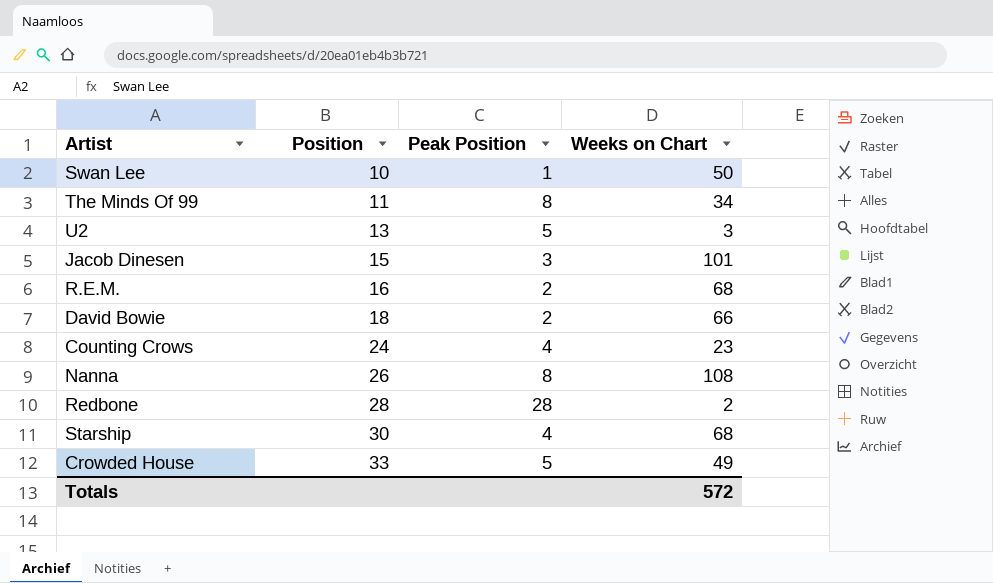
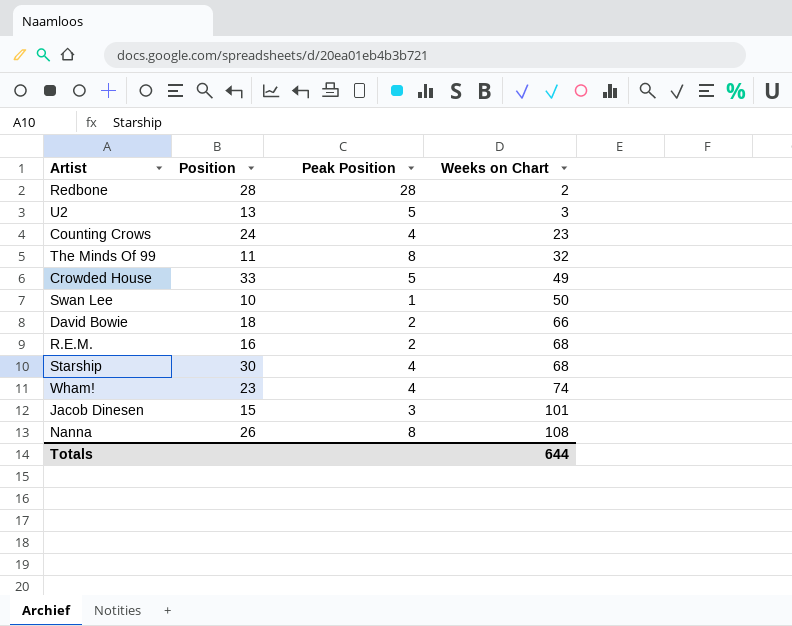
row order: Position ascending -> Weeks on Chart ascending
The Minds Of 99 | Weeks on Chart: 34 -> 32
row Wham!: none -> 23 | 4 | 74
Totals | Weeks on Chart: 572 -> 644

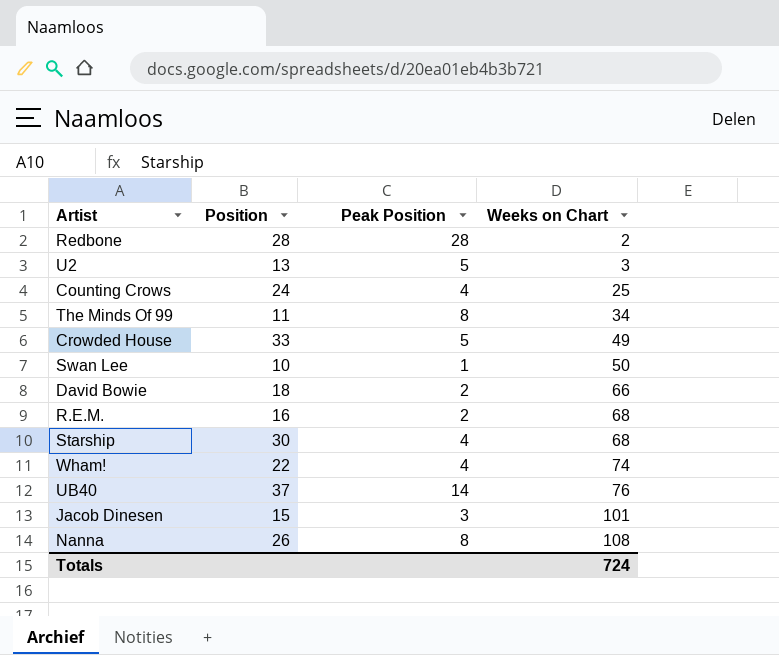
Counting Crows | Weeks on Chart: 23 -> 25
The Minds Of 99 | Weeks on Chart: 32 -> 34
Wham! | Position: 23 -> 22
row UB40: none -> 37 | 14 | 76
Totals | Weeks on Chart: 644 -> 724

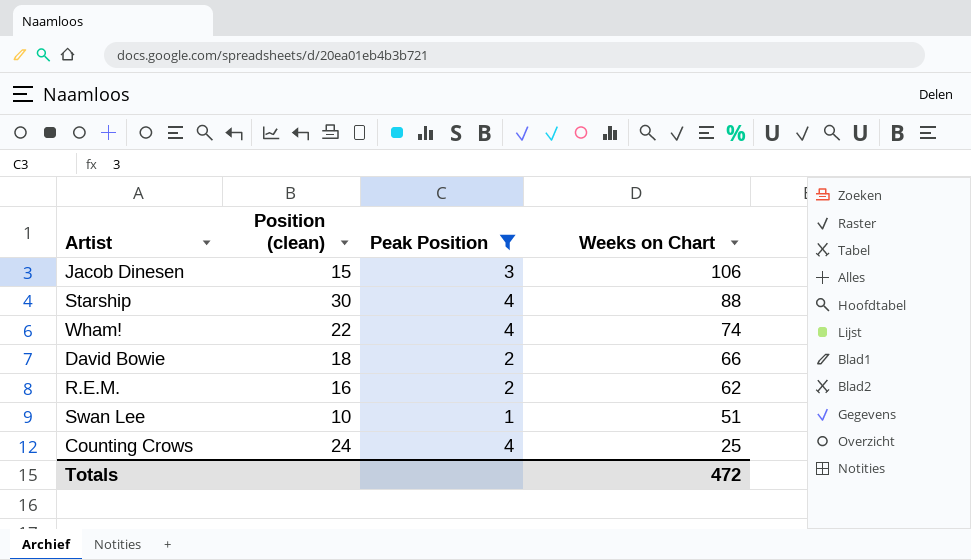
filter: none -> Peak Position <= 4
row order: Weeks on Chart ascending -> Weeks on Chart descending
column name: Position -> Position (clean)
Jacob Dinesen | Weeks on Chart: 101 -> 106
Starship | Weeks on Chart: 68 -> 88
R.E.M. | Weeks on Chart: 68 -> 62
Swan Lee | Weeks on Chart: 50 -> 51
Totals | Weeks on Chart: 724 -> 472

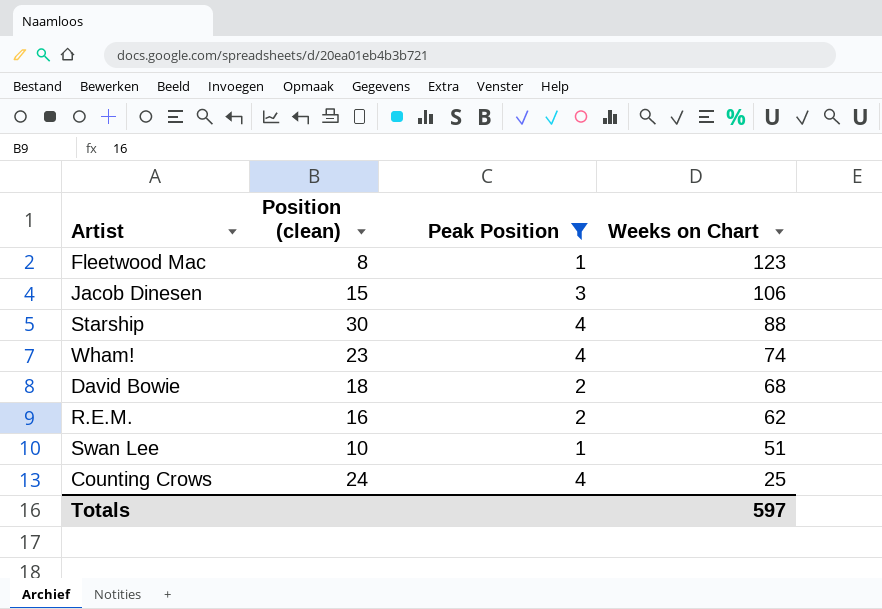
row Fleetwood Mac: none -> 8 | 1 | 123
Wham! | Position (clean): 22 -> 23
David Bowie | Weeks on Chart: 66 -> 68
Totals | Weeks on Chart: 472 -> 597

